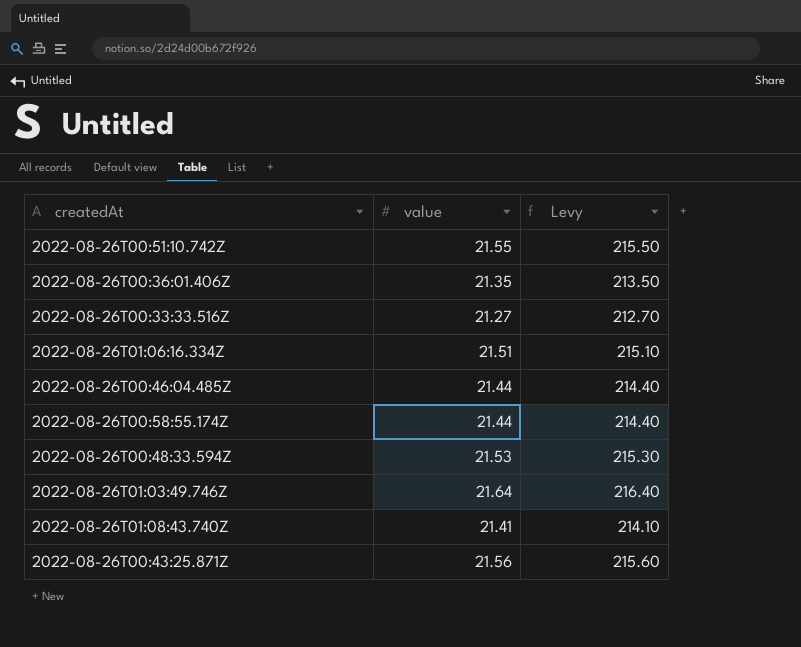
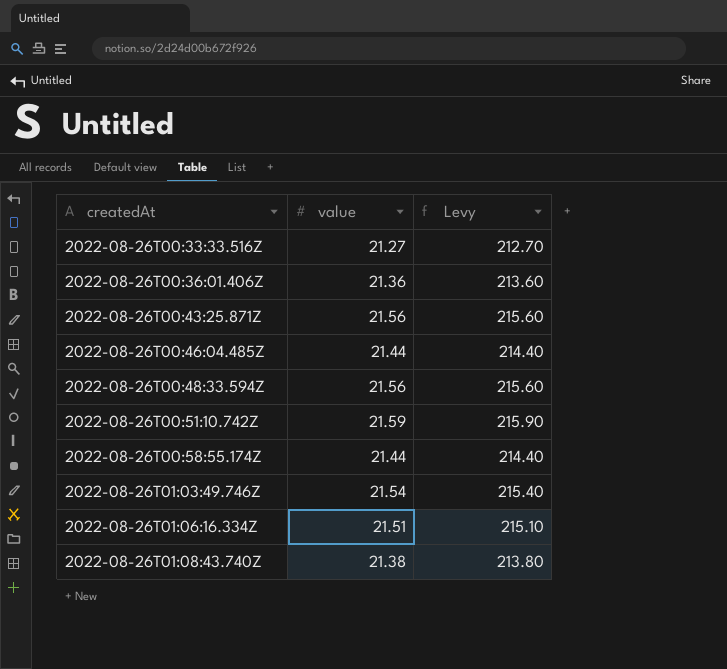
row order: none -> createdAt ascending
2022-08-26T00:36:01.406Z | value: 21.35 -> 21.36
2022-08-26T00:36:01.406Z | Levy: 213.50 -> 213.60
2022-08-26T00:48:33.594Z | value: 21.53 -> 21.56
2022-08-26T00:48:33.594Z | Levy: 215.30 -> 215.60
2022-08-26T00:51:10.742Z | value: 21.55 -> 21.59
2022-08-26T00:51:10.742Z | Levy: 215.50 -> 215.90
2022-08-26T01:03:49.746Z | value: 21.64 -> 21.54
2022-08-26T01:03:49.746Z | Levy: 216.40 -> 215.40
2022-08-26T01:08:43.740Z | value: 21.41 -> 21.38
2022-08-26T01:08:43.740Z | Levy: 214.10 -> 213.80

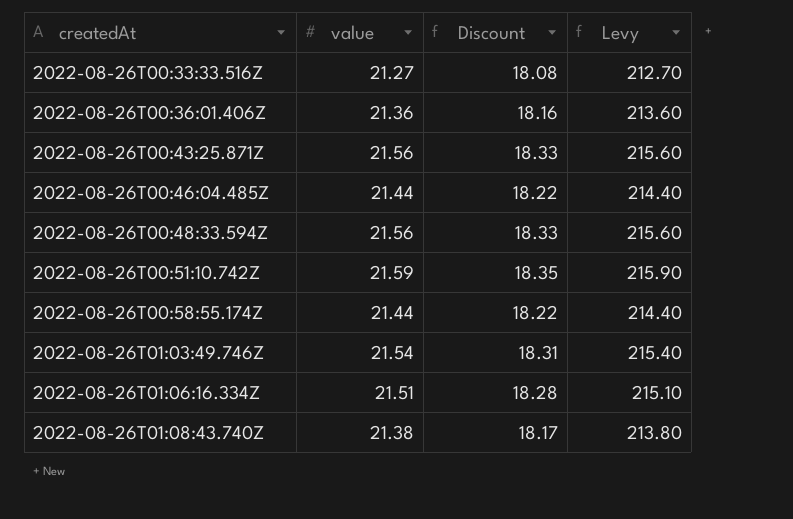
column Discount | formula: none -> [value] * 0.85

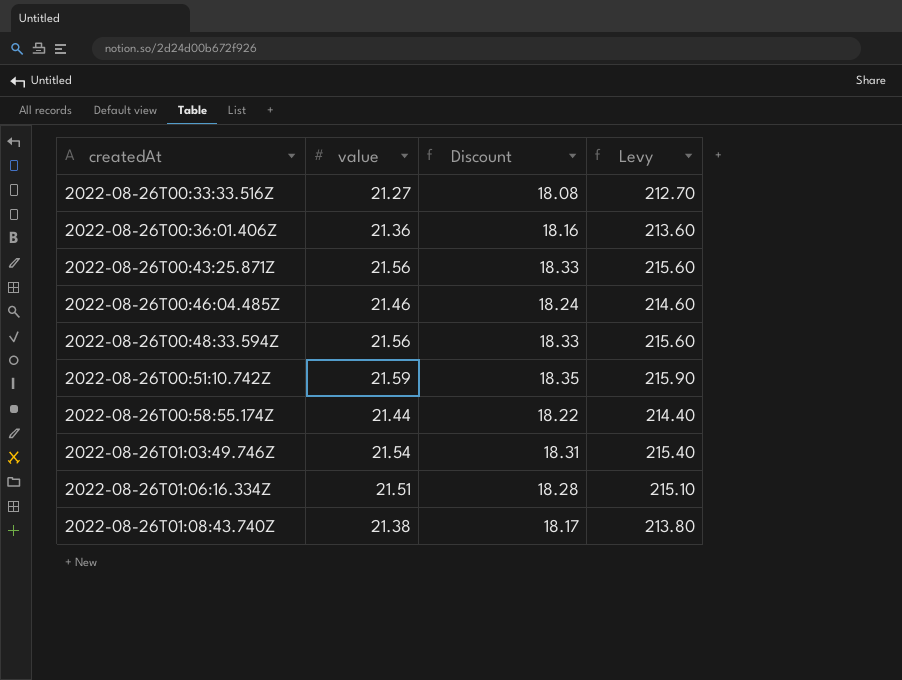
2022-08-26T00:46:04.485Z | value: 21.44 -> 21.46
2022-08-26T00:46:04.485Z | Discount: 18.22 -> 18.24
2022-08-26T00:46:04.485Z | Levy: 214.40 -> 214.60

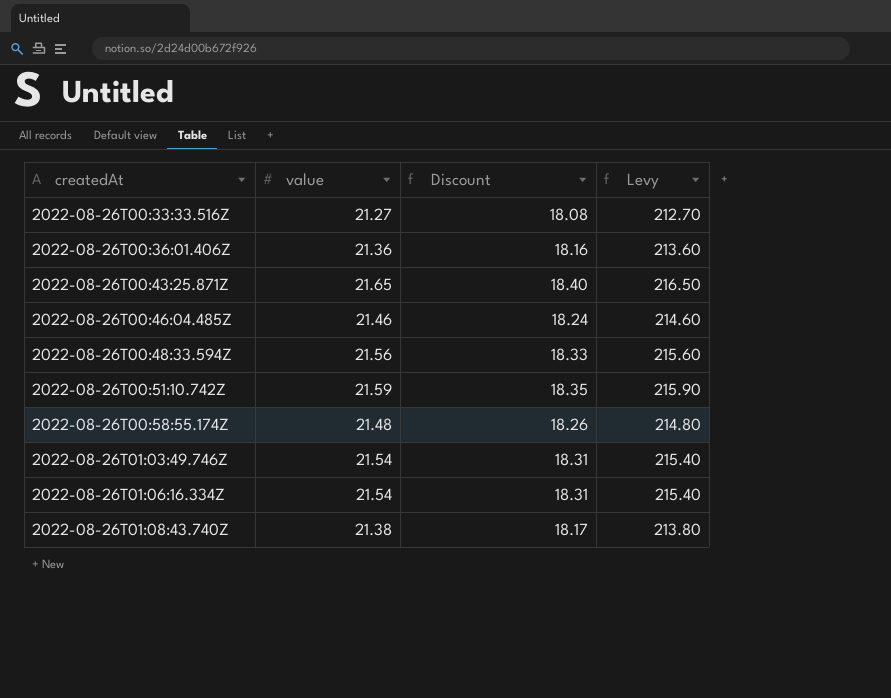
2022-08-26T00:43:25.871Z | value: 21.56 -> 21.65
2022-08-26T00:43:25.871Z | Discount: 18.33 -> 18.40
2022-08-26T00:43:25.871Z | Levy: 215.60 -> 216.50
2022-08-26T00:58:55.174Z | value: 21.44 -> 21.48
2022-08-26T00:58:55.174Z | Discount: 18.22 -> 18.26
2022-08-26T00:58:55.174Z | Levy: 214.40 -> 214.80
2022-08-26T01:06:16.334Z | value: 21.51 -> 21.54
2022-08-26T01:06:16.334Z | Discount: 18.28 -> 18.31
2022-08-26T01:06:16.334Z | Levy: 215.10 -> 215.40

